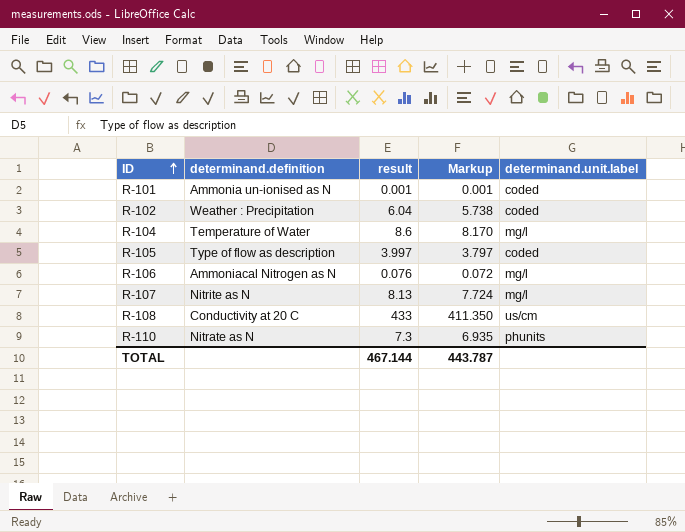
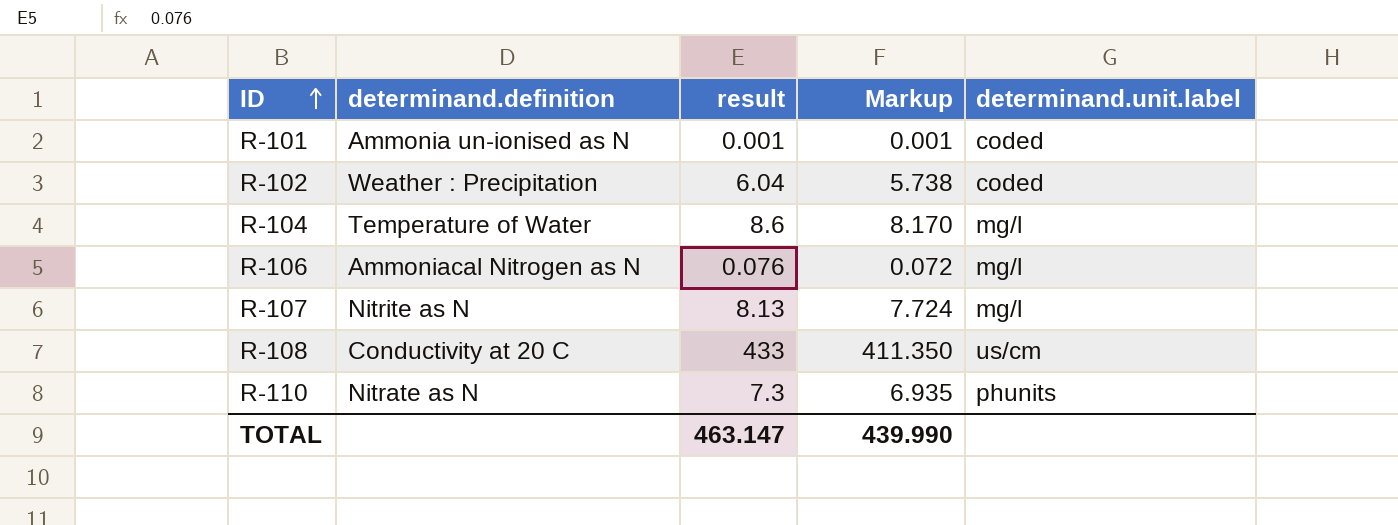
row R-105: Type of flow as description | 3.997 | 3.797 | coded -> none
TOTAL | result: 467.144 -> 463.147
TOTAL | Markup: 443.787 -> 439.990

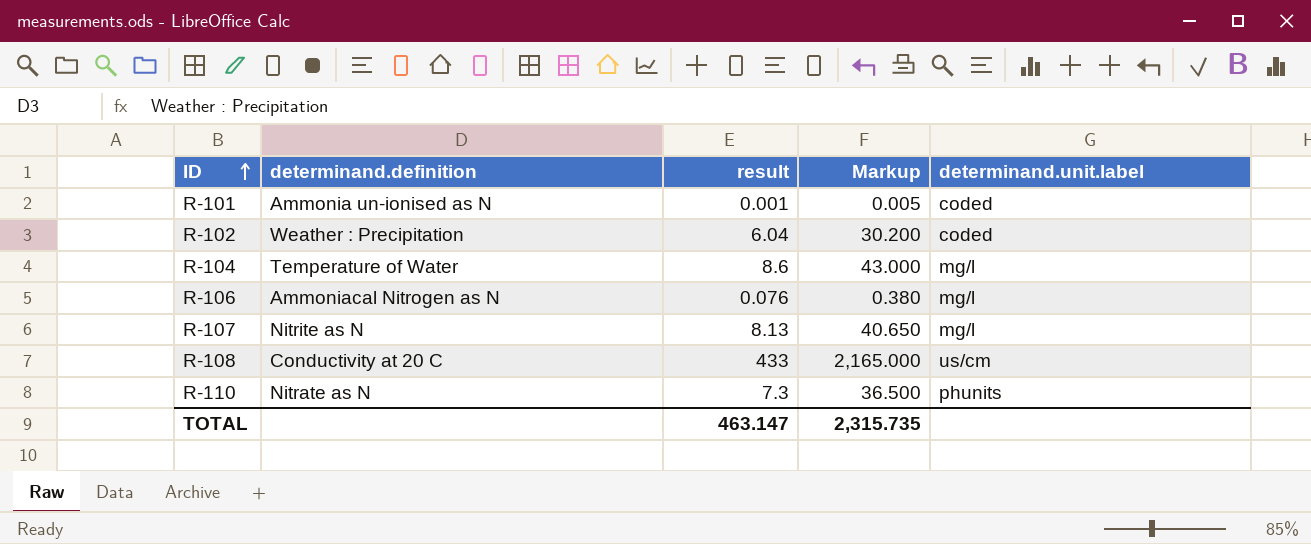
column Markup | formula: [result] * 0.95 -> [result] * 5
TOTAL | Markup: 439.990 -> 2,315.735

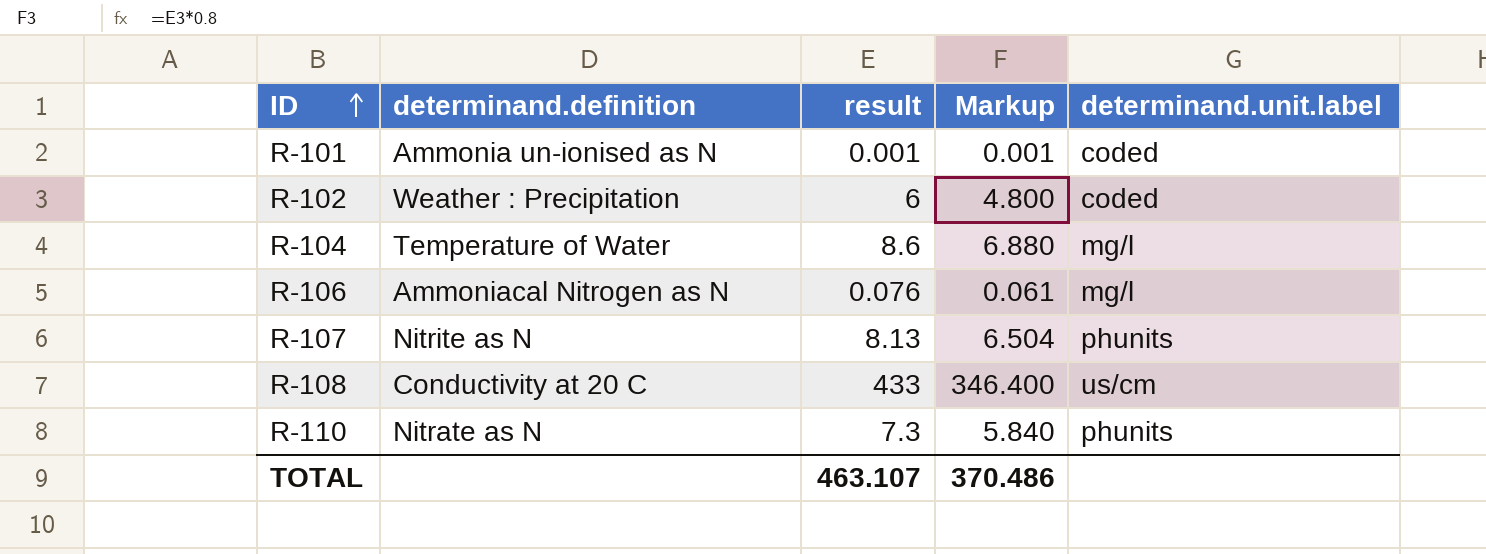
column Markup | formula: [result] * 5 -> [result] * 0.8
R-102 | result: 6.04 -> 6
R-107 | determinand.unit.label: mg/l -> phunits
TOTAL | result: 463.147 -> 463.107
TOTAL | Markup: 2,315.735 -> 370.486

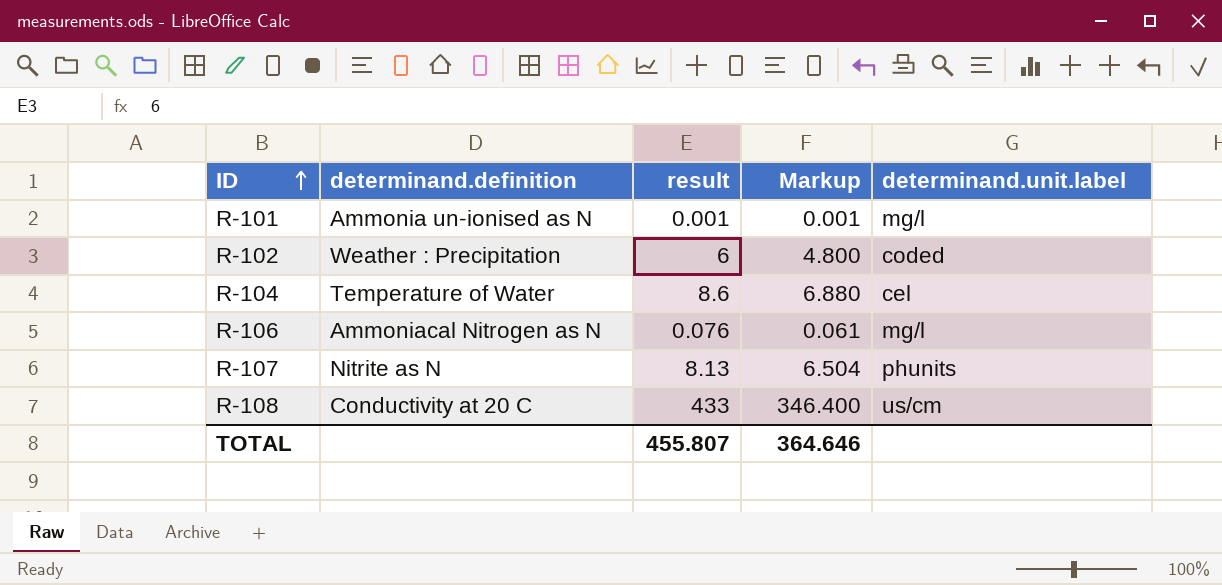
row R-110: Nitrate as N | 7.3 | 5.840 | phunits -> none
R-101 | determinand.unit.label: coded -> mg/l
R-104 | determinand.unit.label: mg/l -> cel
TOTAL | result: 463.107 -> 455.807
TOTAL | Markup: 370.486 -> 364.646

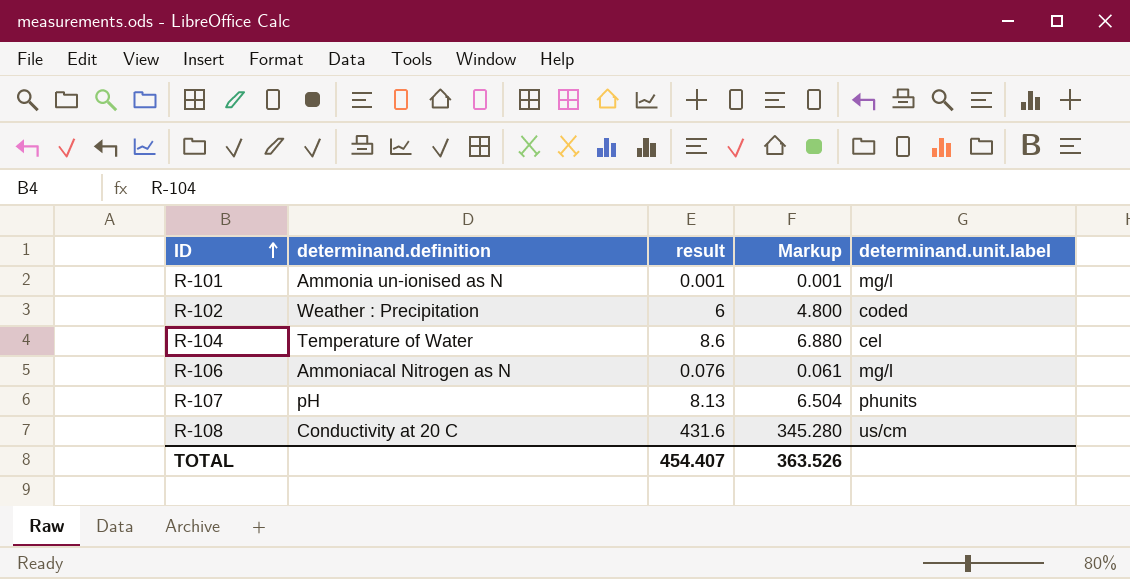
R-107 | determinand.definition: Nitrite as N -> pH
R-108 | result: 433 -> 431.6
R-108 | Markup: 346.400 -> 345.280
TOTAL | result: 455.807 -> 454.407
TOTAL | Markup: 364.646 -> 363.526

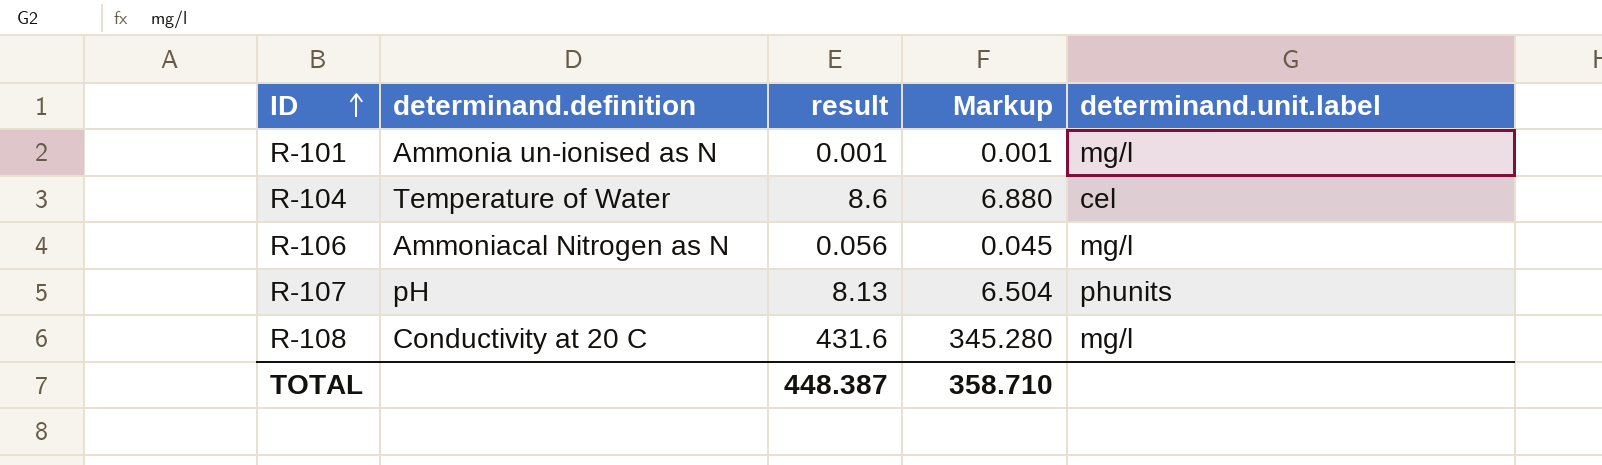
row R-102: Weather : Precipitation | 6 | 4.800 | coded -> none
R-106 | result: 0.076 -> 0.056
R-106 | Markup: 0.061 -> 0.045
R-108 | determinand.unit.label: us/cm -> mg/l
TOTAL | result: 454.407 -> 448.387
TOTAL | Markup: 363.526 -> 358.710

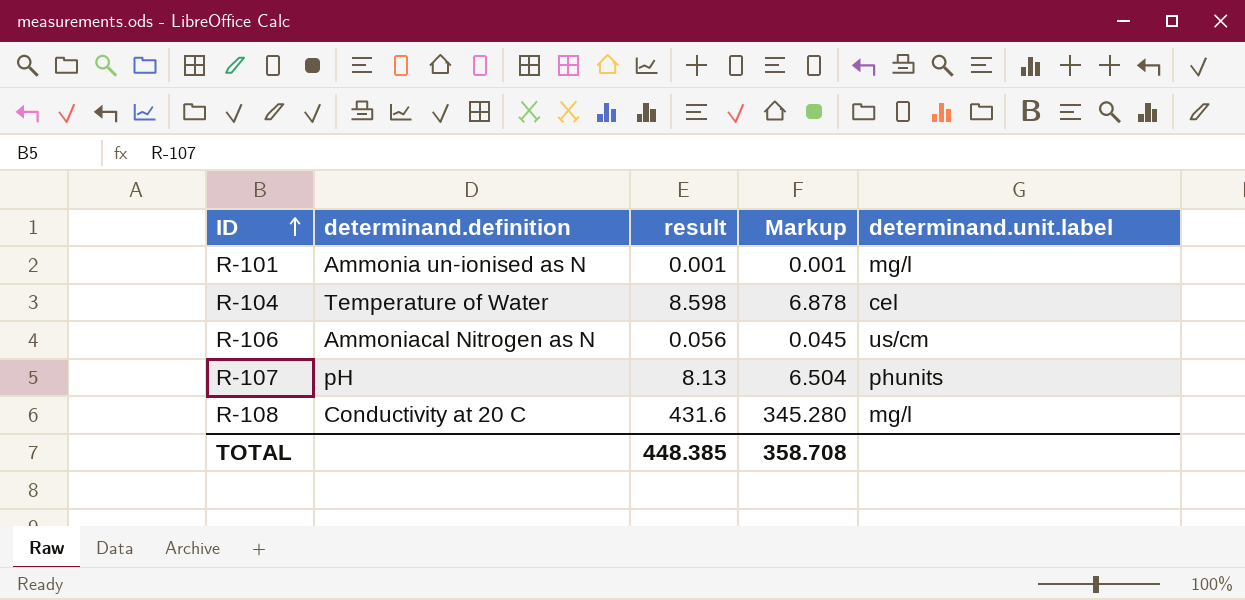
R-104 | result: 8.6 -> 8.598
R-104 | Markup: 6.880 -> 6.878
R-106 | determinand.unit.label: mg/l -> us/cm
TOTAL | result: 448.387 -> 448.385
TOTAL | Markup: 358.710 -> 358.708

